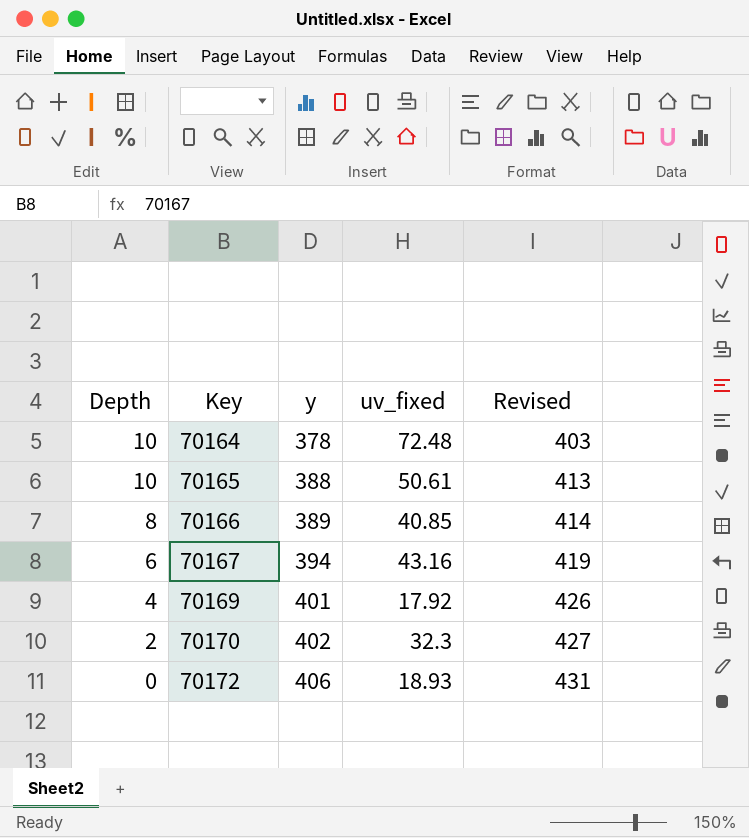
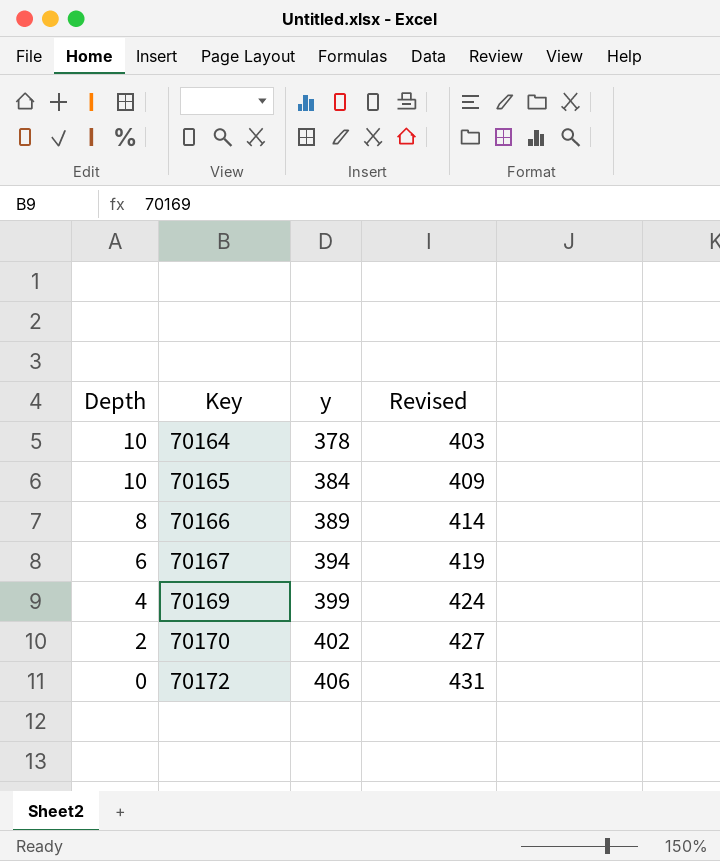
column uv_fixed | position: 4 -> none
70165 | y: 388 -> 384
70165 | Revised: 413 -> 409
70169 | y: 401 -> 399
70169 | Revised: 426 -> 424

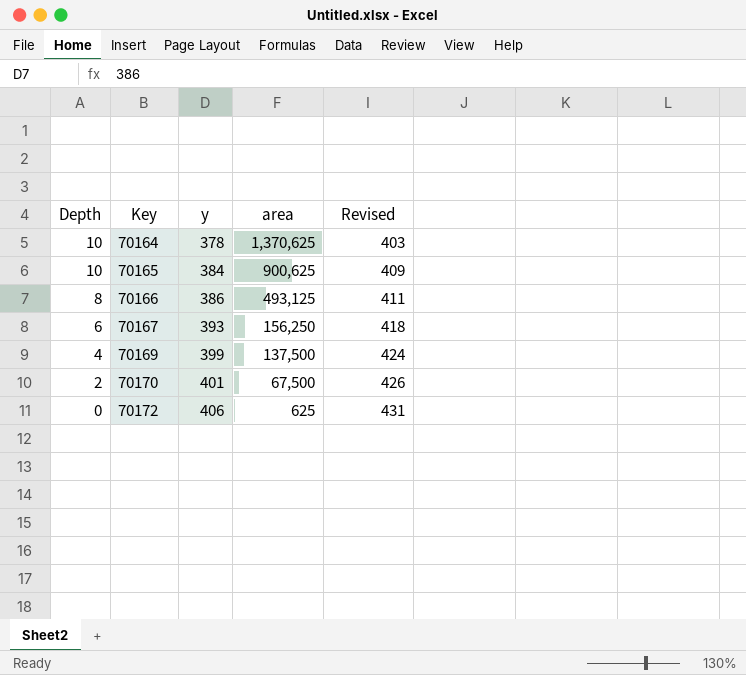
column area | position: none -> 4
70166 | y: 389 -> 386
70166 | Revised: 414 -> 411
70167 | y: 394 -> 393
70167 | Revised: 419 -> 418
70170 | y: 402 -> 401
70170 | Revised: 427 -> 426

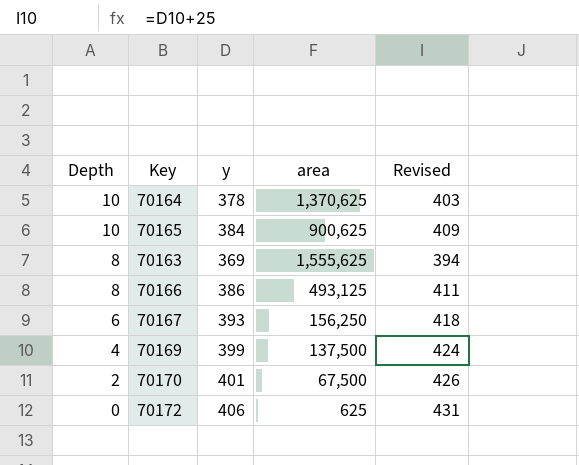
row 70163: none -> 8 | 369 | 1,555,625 | 394

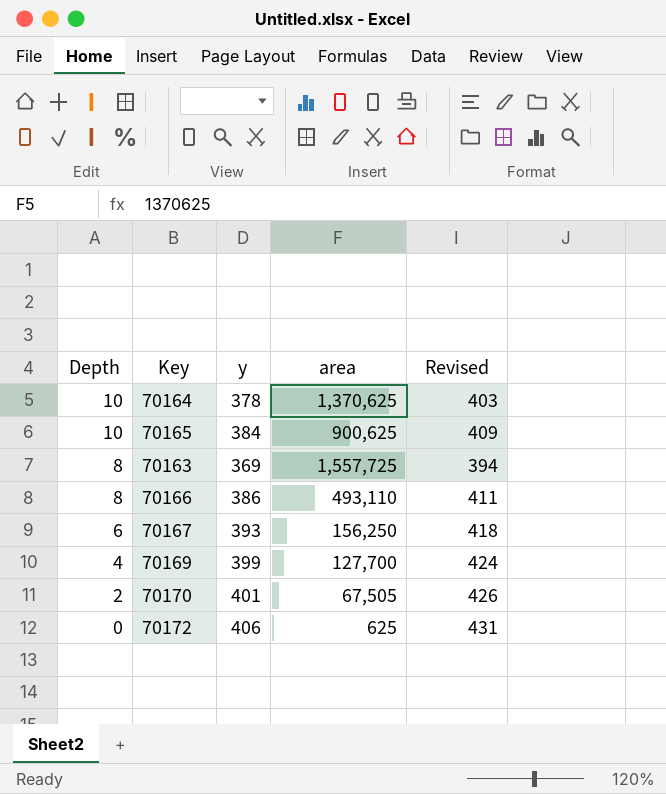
70163 | area: 1,555,625 -> 1,557,725
70166 | area: 493,125 -> 493,110
70169 | area: 137,500 -> 127,700
70170 | area: 67,500 -> 67,505

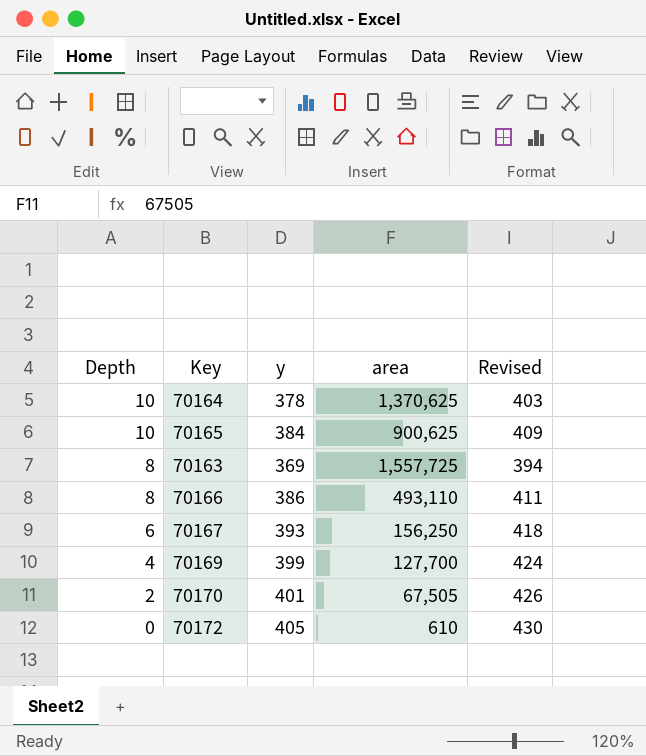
70172 | y: 406 -> 405
70172 | area: 625 -> 610
70172 | Revised: 431 -> 430

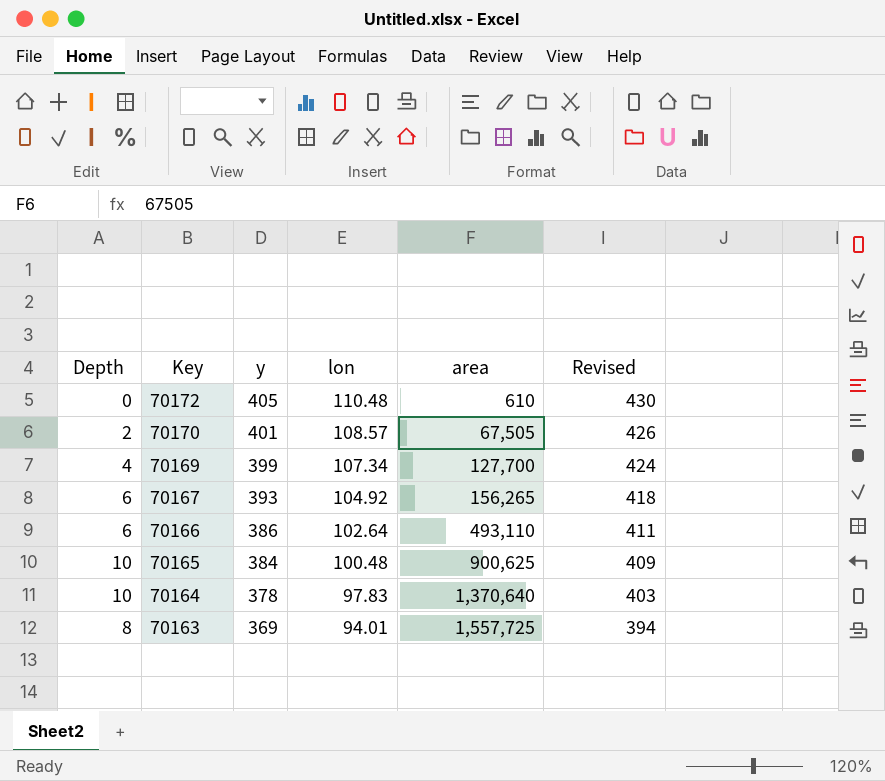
row order: Depth descending -> Key descending
column lon | position: none -> 4
70167 | area: 156,250 -> 156,265
70166 | Depth: 8 -> 6
70164 | area: 1,370,625 -> 1,370,640

